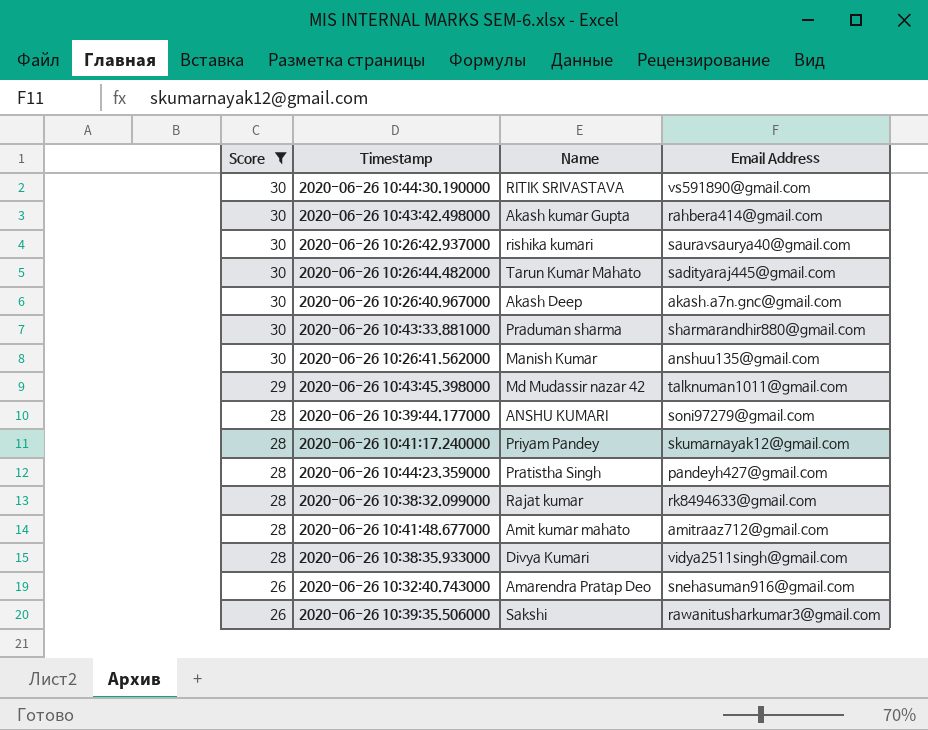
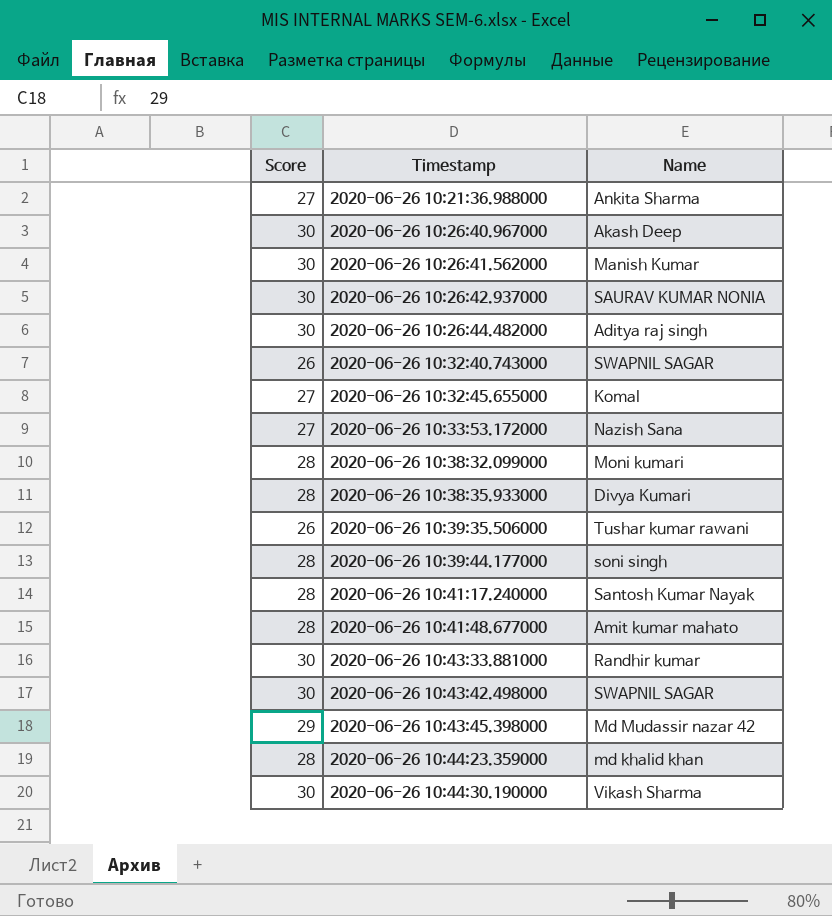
filter: Score != 27 -> none
row order: Score descending -> Timestamp ascending
column Email Address | position: 4 -> none
2020-06-26 10:26:42.937000 | Name: rishika kumari -> SAURAV KUMAR NONIA
2020-06-26 10:26:44.482000 | Name: Tarun Kumar Mahato -> Aditya raj singh
2020-06-26 10:32:40.743000 | Name: Amarendra Pratap Deo -> SWAPNIL SAGAR
2020-06-26 10:38:32.099000 | Name: Rajat kumar -> Moni kumari
2020-06-26 10:39:35.506000 | Name: Sakshi -> Tushar kumar rawani
2020-06-26 10:39:44.177000 | Name: ANSHU KUMARI -> soni singh
2020-06-26 10:41:17.240000 | Name: Priyam Pandey -> Santosh Kumar Nayak
2020-06-26 10:43:33.881000 | Name: Praduman sharma -> Randhir kumar
2020-06-26 10:43:42.498000 | Name: Akash kumar Gupta -> SWAPNIL SAGAR
2020-06-26 10:44:23.359000 | Name: Pratistha Singh -> md khalid khan
2020-06-26 10:44:30.190000 | Name: RITIK SRIVASTAVA -> Vikash Sharma

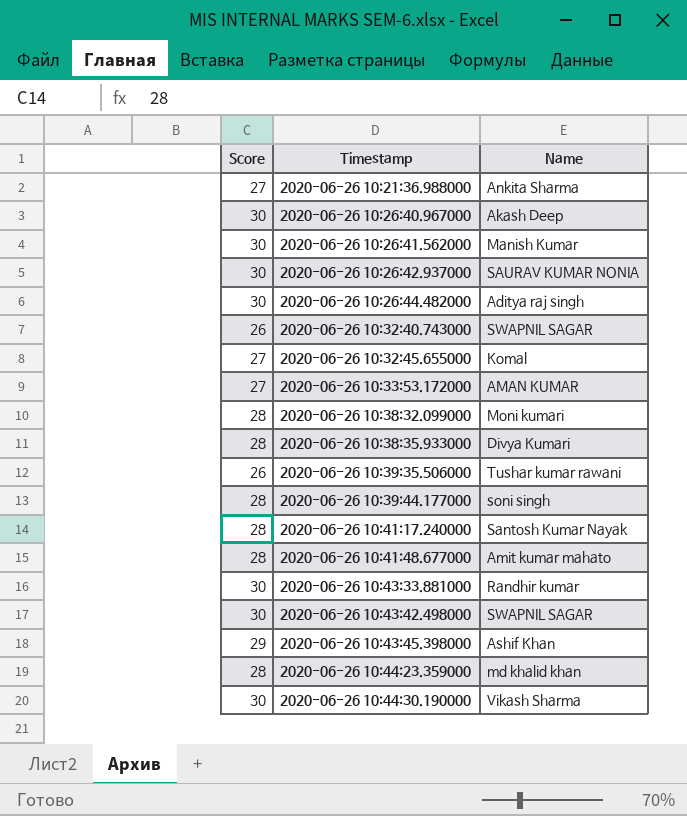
2020-06-26 10:33:53.172000 | Name: Nazish Sana -> AMAN KUMAR
2020-06-26 10:43:45.398000 | Name: Md Mudassir nazar 42 -> Ashif Khan

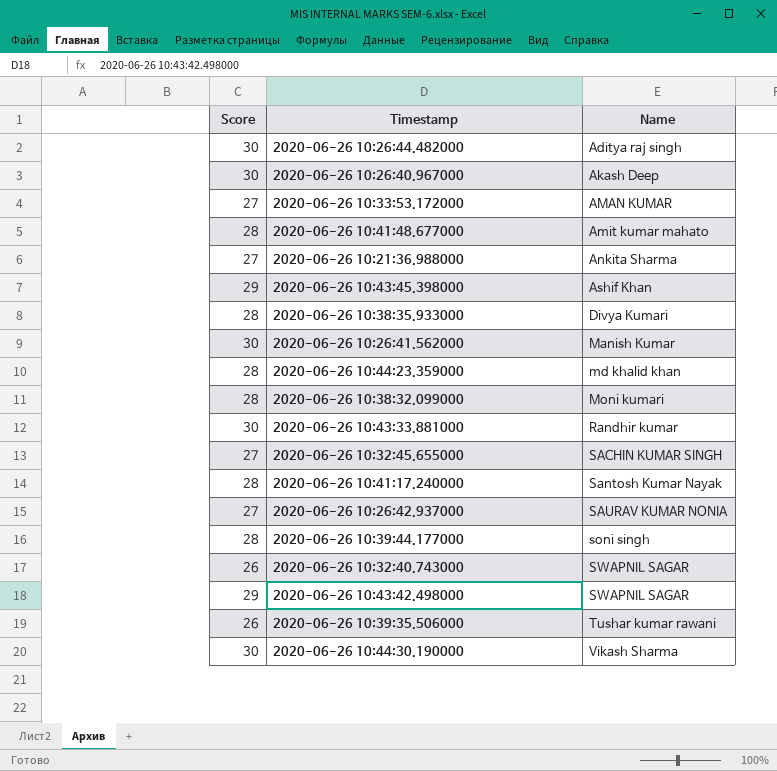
row order: Timestamp ascending -> Name ascending
2020-06-26 10:32:45.655000 | Name: Komal -> SACHIN KUMAR SINGH
2020-06-26 10:26:42.937000 | Score: 30 -> 27
2020-06-26 10:43:42.498000 | Score: 30 -> 29

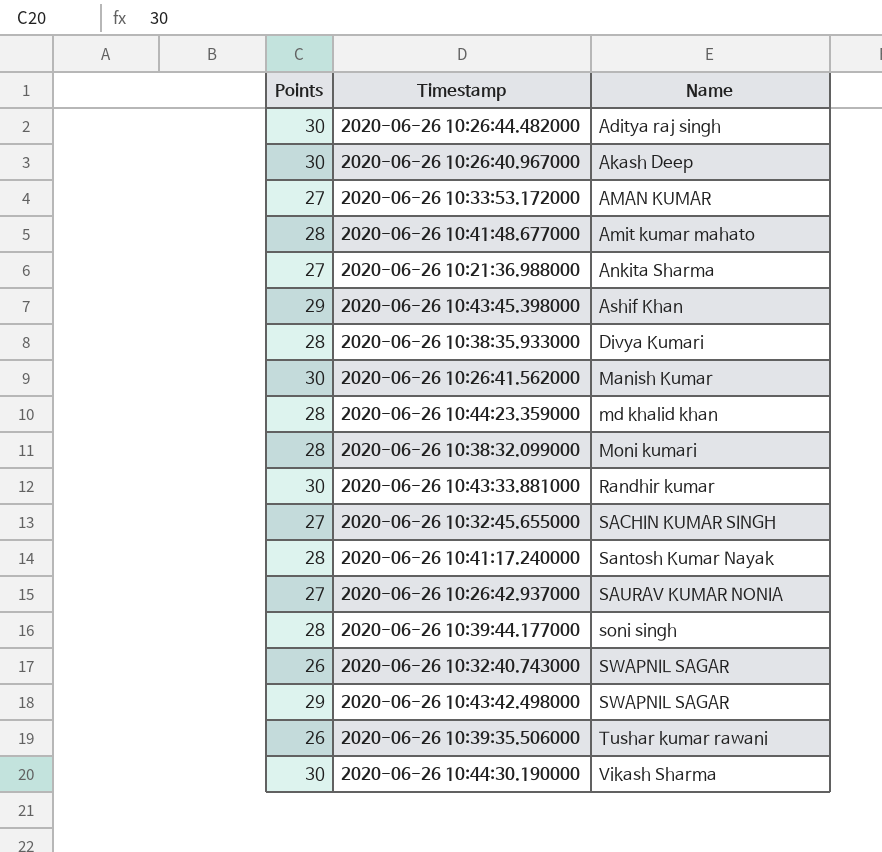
column name: Score -> Points

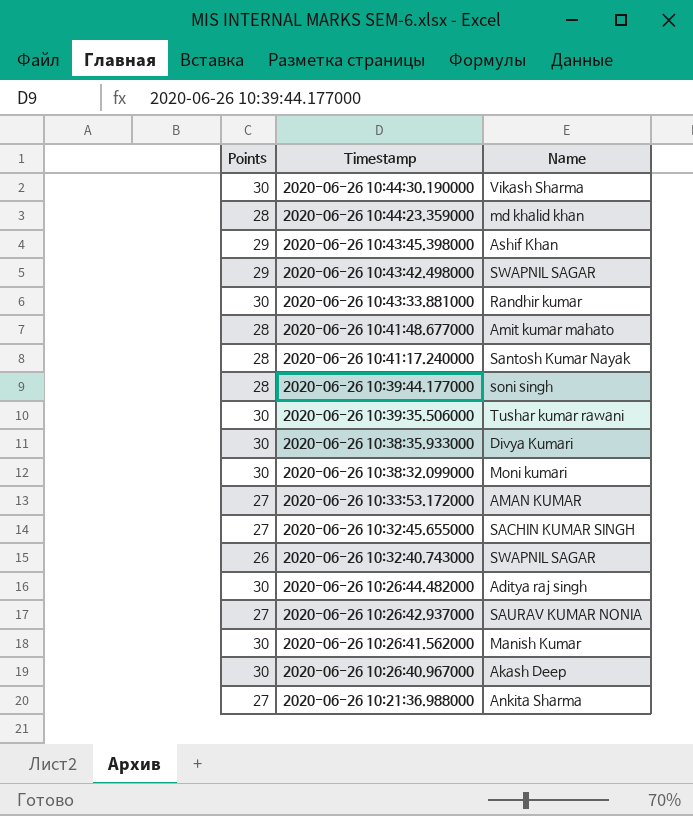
row order: Name ascending -> Timestamp descending
2020-06-26 10:39:35.506000 | Points: 26 -> 30
2020-06-26 10:38:35.933000 | Points: 28 -> 30
2020-06-26 10:38:32.099000 | Points: 28 -> 30

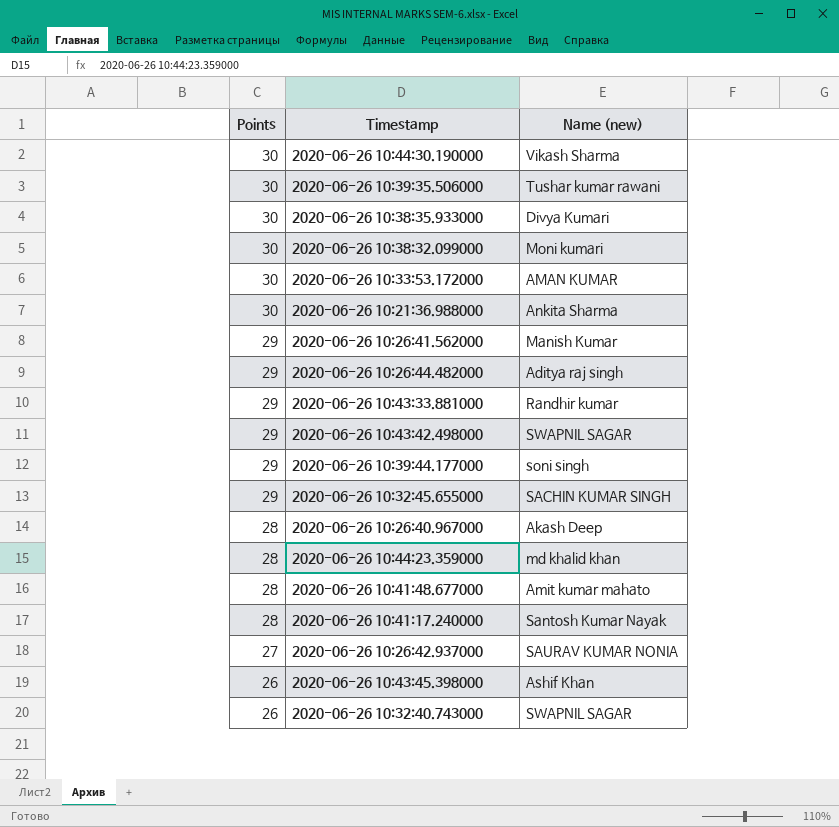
row order: Timestamp descending -> Points descending
column name: Name -> Name (new)
2020-06-26 10:33:53.172000 | Points: 27 -> 30
2020-06-26 10:21:36.988000 | Points: 27 -> 30
2020-06-26 10:26:41.562000 | Points: 30 -> 29
2020-06-26 10:26:44.482000 | Points: 30 -> 29
2020-06-26 10:43:33.881000 | Points: 30 -> 29
2020-06-26 10:39:44.177000 | Points: 28 -> 29
2020-06-26 10:32:45.655000 | Points: 27 -> 29
2020-06-26 10:26:40.967000 | Points: 30 -> 28
2020-06-26 10:43:45.398000 | Points: 29 -> 26

